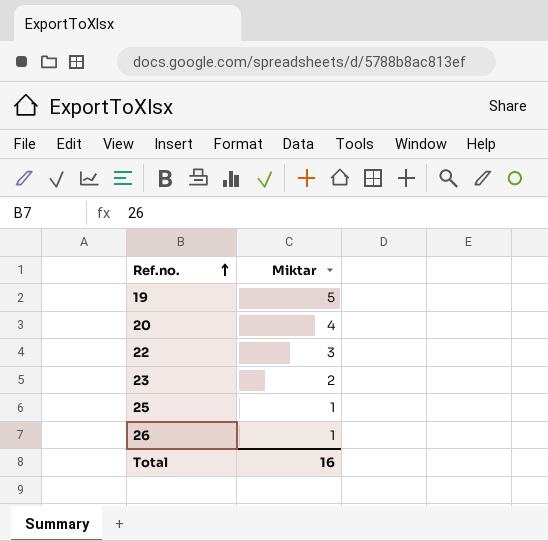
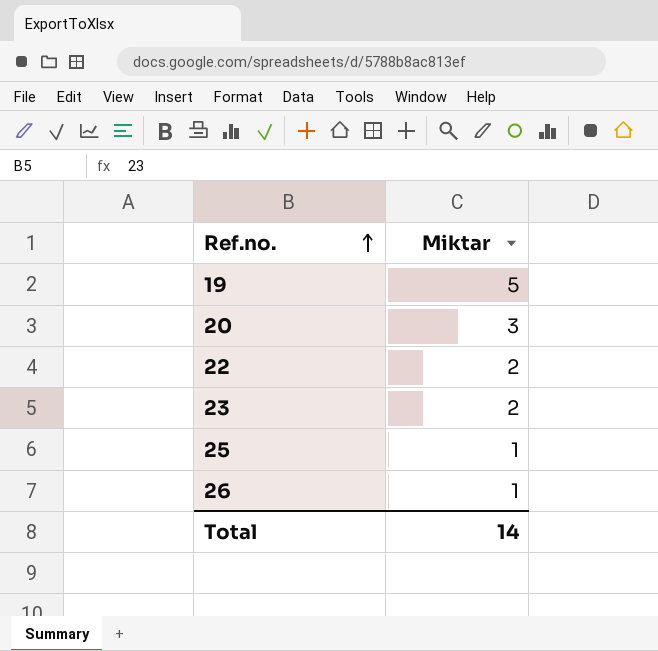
20 | Miktar: 4 -> 3
22 | Miktar: 3 -> 2
Total | Miktar: 16 -> 14

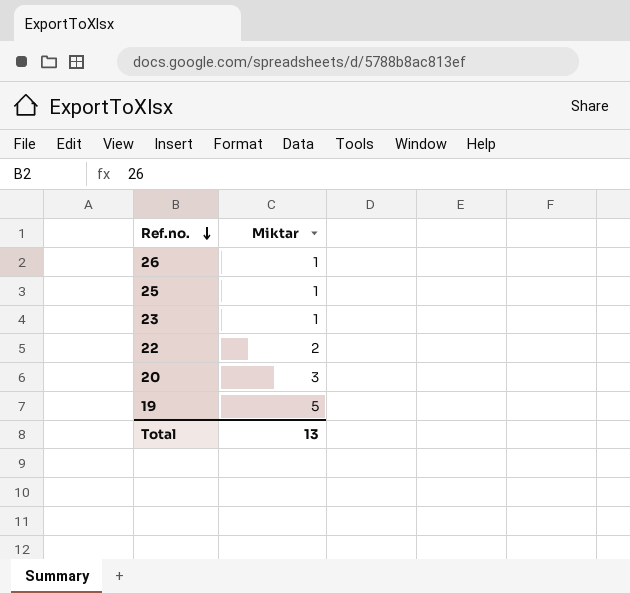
row order: Ref.no. ascending -> Ref.no. descending
23 | Miktar: 2 -> 1
Total | Miktar: 14 -> 13

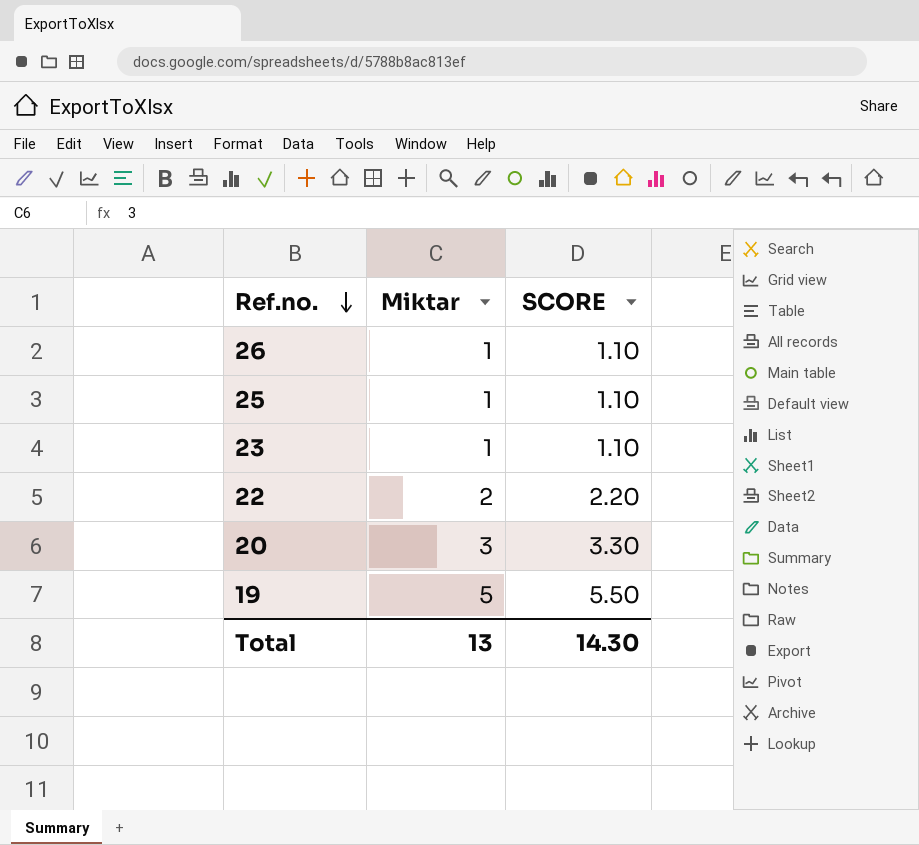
column SCORE | formula: none -> [Miktar] * 1.1

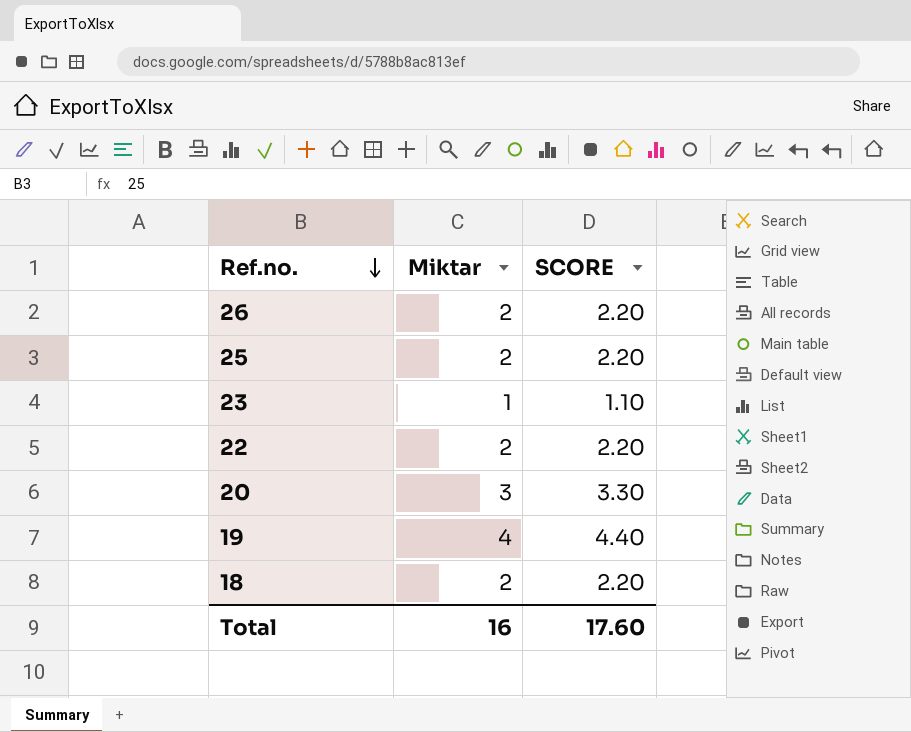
26 | Miktar: 1 -> 2
26 | SCORE: 1.10 -> 2.20
25 | Miktar: 1 -> 2
25 | SCORE: 1.10 -> 2.20
19 | Miktar: 5 -> 4
19 | SCORE: 5.50 -> 4.40
row 18: none -> 2 | 2.20
Total | Miktar: 13 -> 16
Total | SCORE: 14.30 -> 17.60

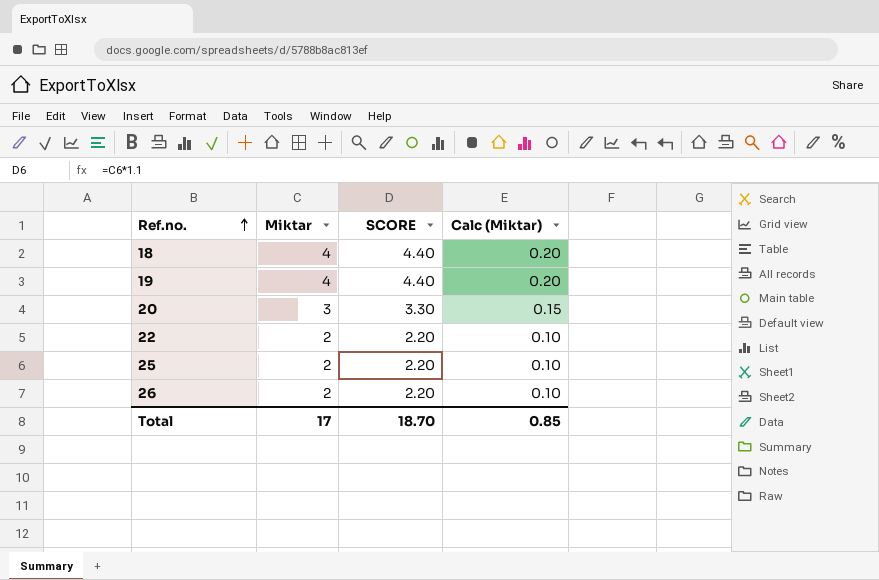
row order: Ref.no. descending -> Ref.no. ascending
column Calc (Miktar) | formula: none -> [Miktar] * 0.05
row 23: 1 | 1.10 -> none
18 | Miktar: 2 -> 4
18 | SCORE: 2.20 -> 4.40
Total | Miktar: 16 -> 17
Total | SCORE: 17.60 -> 18.70

